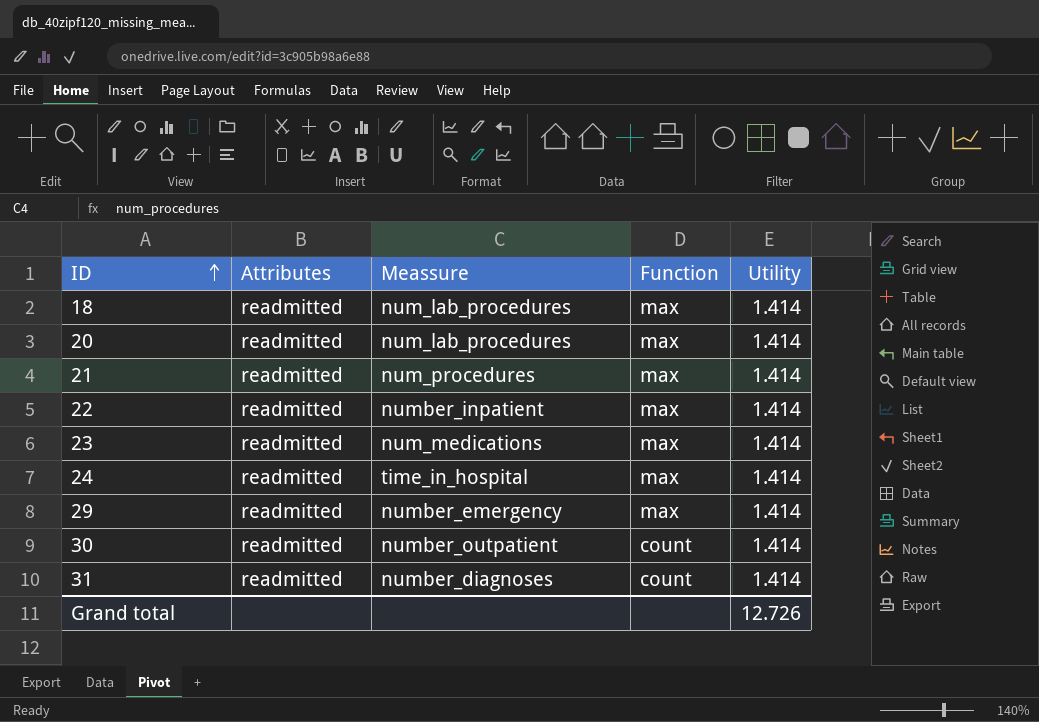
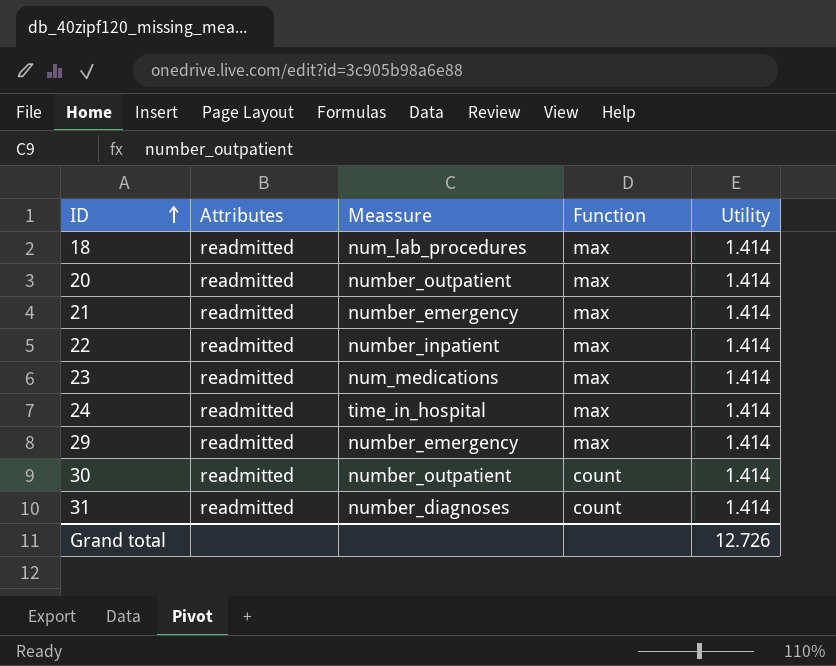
20 | Meassure: num_lab_procedures -> number_outpatient
21 | Meassure: num_procedures -> number_emergency

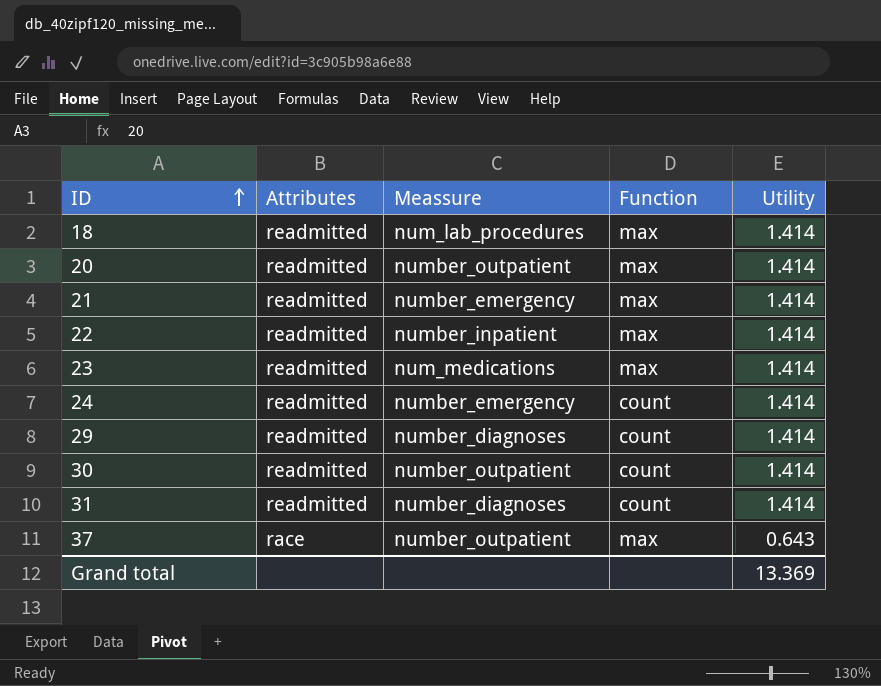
24 | Meassure: time_in_hospital -> number_emergency
24 | Function: max -> count
29 | Meassure: number_emergency -> number_diagnoses
29 | Function: max -> count
row 37: none -> race | number_outpatient | max | 0.643
Grand total | Utility: 12.726 -> 13.369

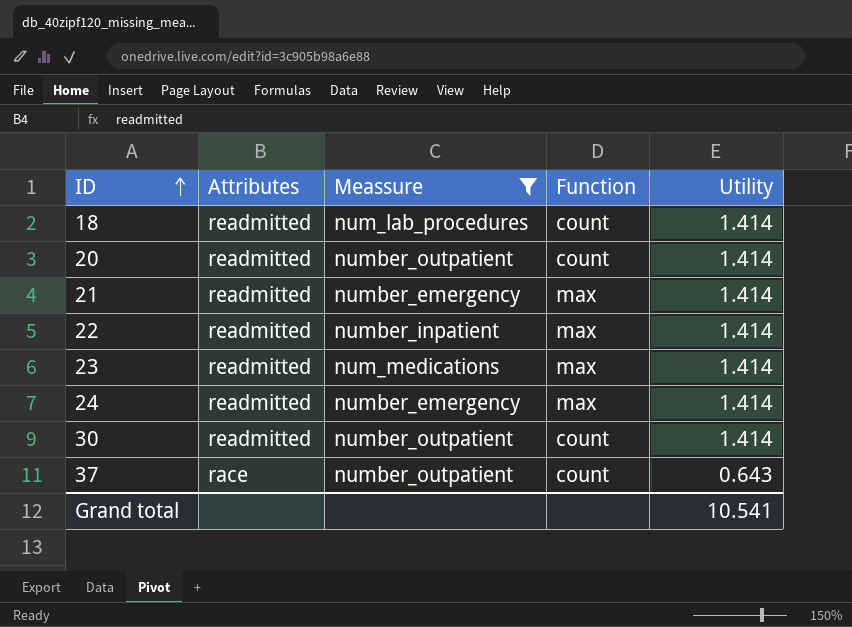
filter: none -> Meassure != number_diagnoses
18 | Function: max -> count
20 | Function: max -> count
24 | Function: count -> max
37 | Function: max -> count
Grand total | Utility: 13.369 -> 10.541

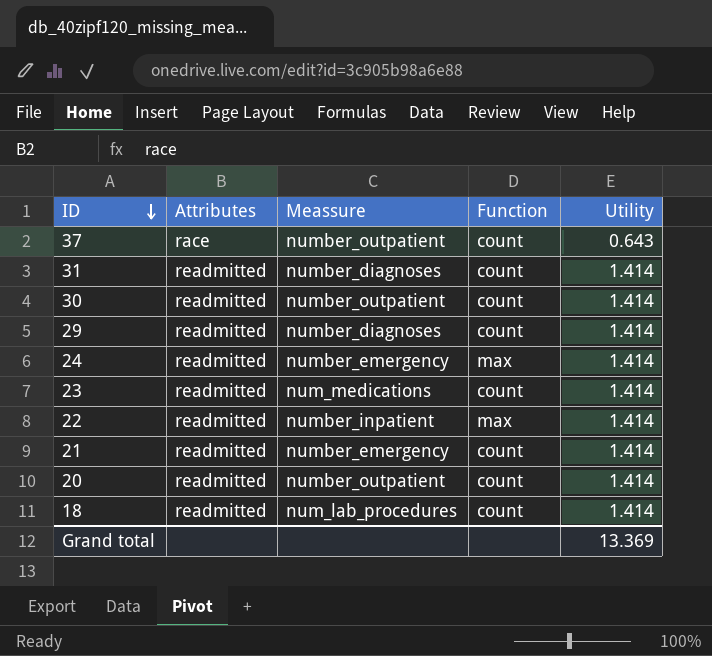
filter: Meassure != number_diagnoses -> none
row order: ID ascending -> ID descending
23 | Function: max -> count
21 | Function: max -> count
Grand total | Utility: 10.541 -> 13.369

